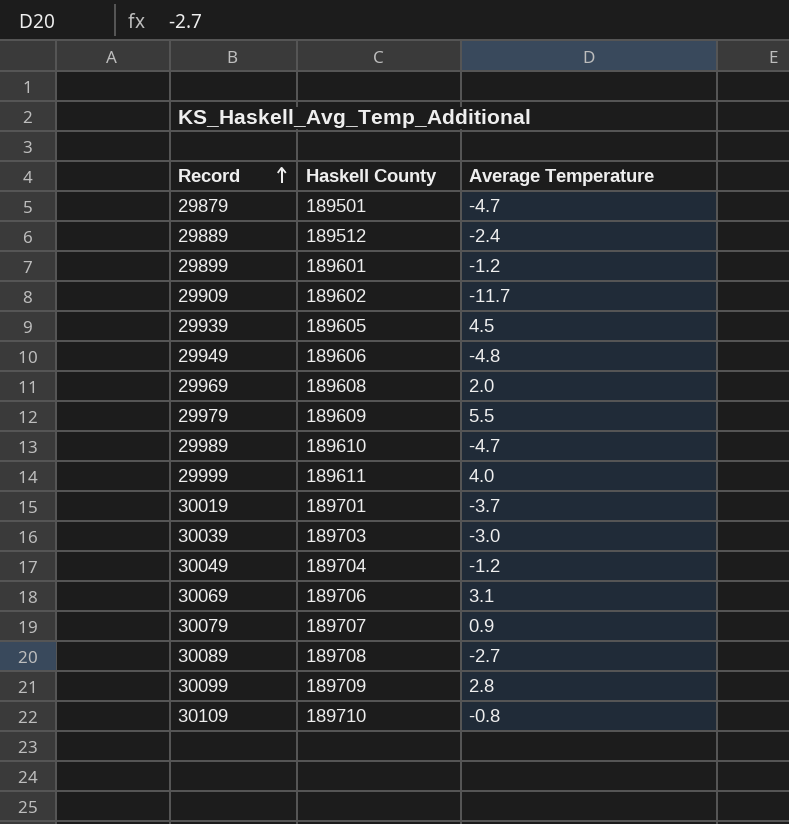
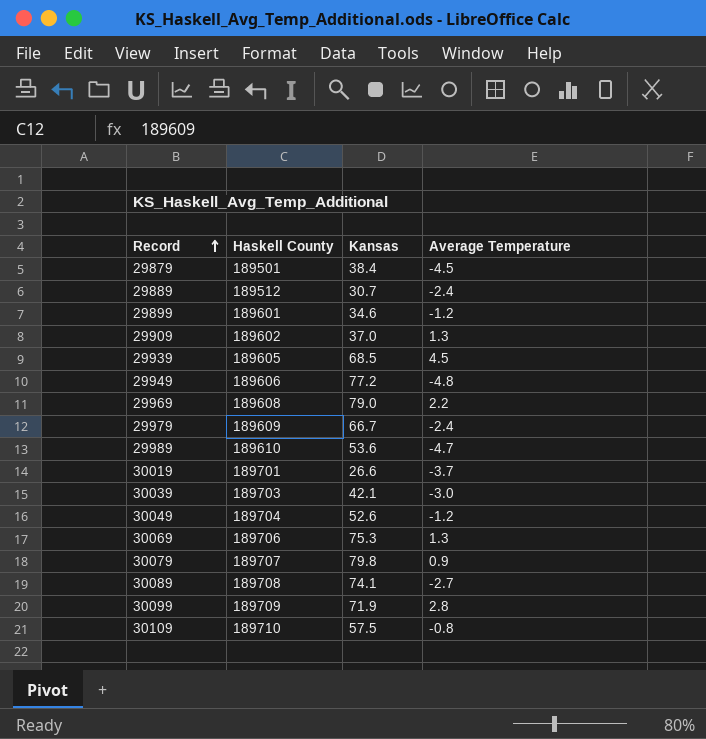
column Kansas | position: none -> 3
row 29999: 189611 | 4.0 -> none
29879 | Average Temperature: -4.7 -> -4.5
29909 | Average Temperature: -11.7 -> 1.3
29969 | Average Temperature: 2.0 -> 2.2
29979 | Average Temperature: 5.5 -> -2.4
30069 | Average Temperature: 3.1 -> 1.3

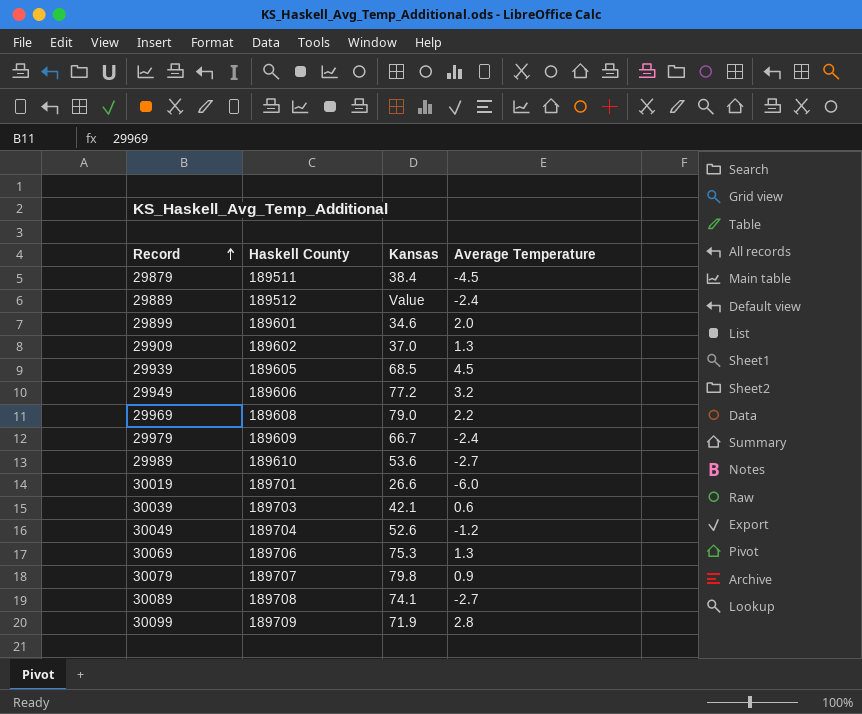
row 30109: 189710 | 57.5 | -0.8 -> none
29879 | Haskell County: 189501 -> 189511
29889 | Kansas: 30.7 -> Value
29899 | Average Temperature: -1.2 -> 2.0
29949 | Average Temperature: -4.8 -> 3.2
29989 | Average Temperature: -4.7 -> -2.7
30019 | Average Temperature: -3.7 -> -6.0
30039 | Average Temperature: -3.0 -> 0.6

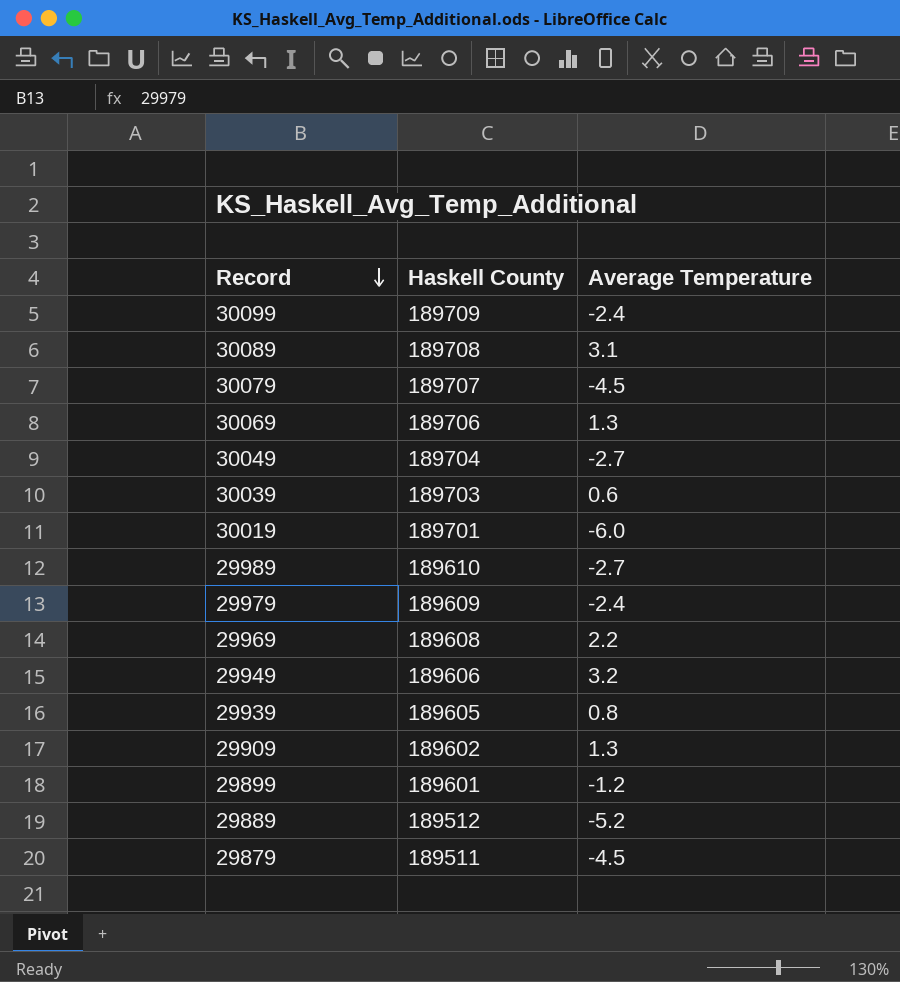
row order: Record ascending -> Record descending
column Kansas | position: 3 -> none
30099 | Average Temperature: 2.8 -> -2.4
30089 | Average Temperature: -2.7 -> 3.1
30079 | Average Temperature: 0.9 -> -4.5
30049 | Average Temperature: -1.2 -> -2.7
29939 | Average Temperature: 4.5 -> 0.8
29899 | Average Temperature: 2.0 -> -1.2
29889 | Average Temperature: -2.4 -> -5.2

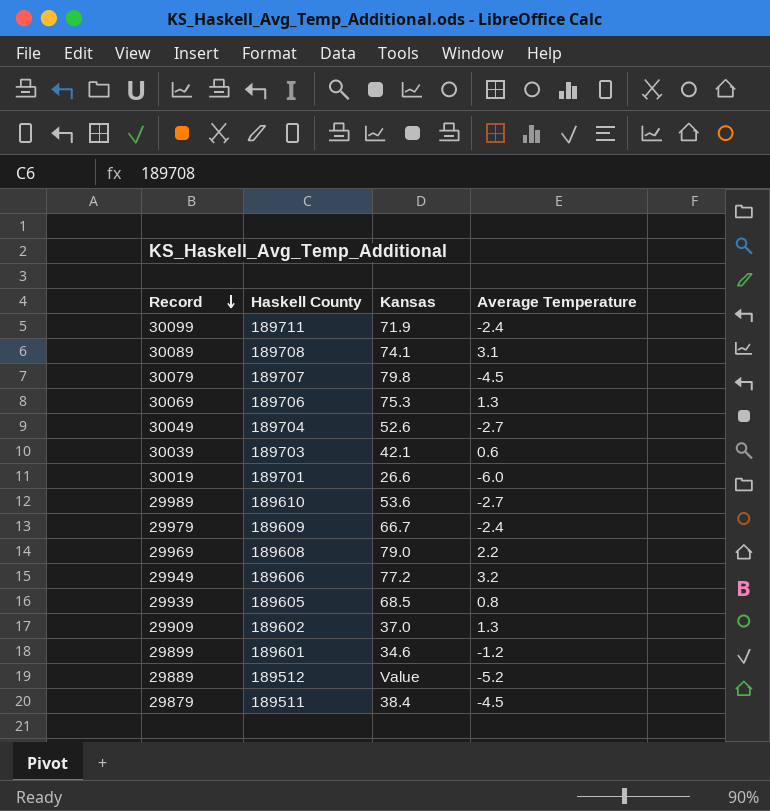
column Kansas | position: none -> 3
30099 | Haskell County: 189709 -> 189711

